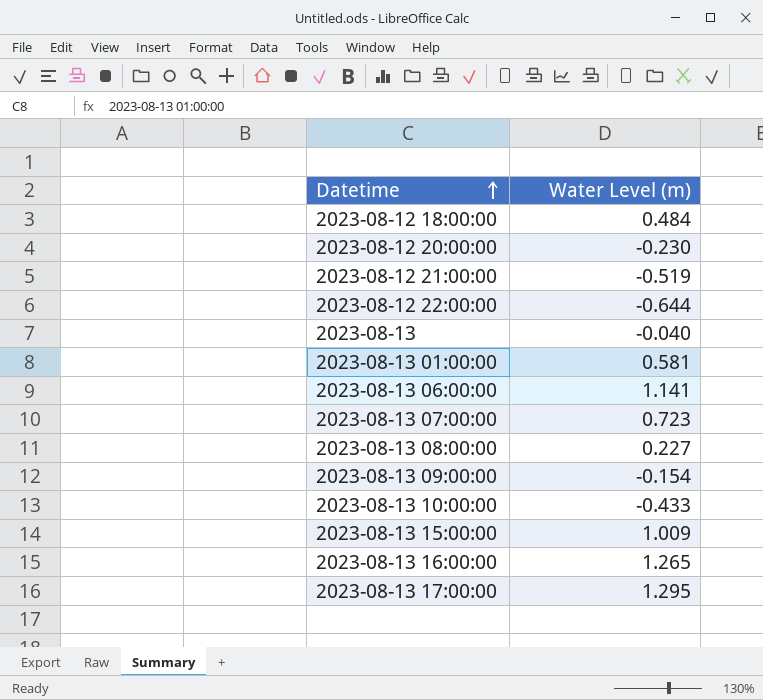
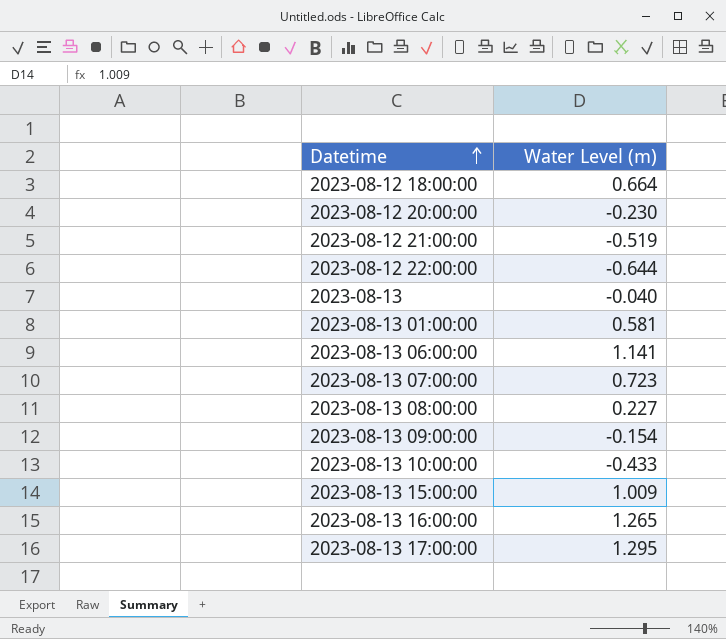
2023-08-12 18:00:00 | Water Level (m): 0.484 -> 0.664

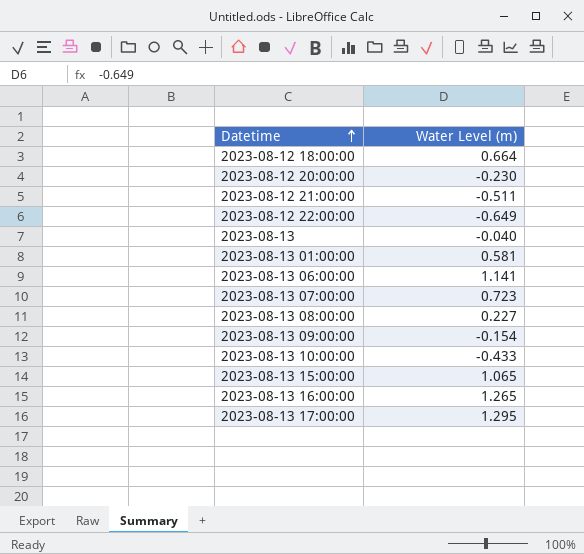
2023-08-12 21:00:00 | Water Level (m): -0.519 -> -0.511
2023-08-12 22:00:00 | Water Level (m): -0.644 -> -0.649
2023-08-13 15:00:00 | Water Level (m): 1.009 -> 1.065

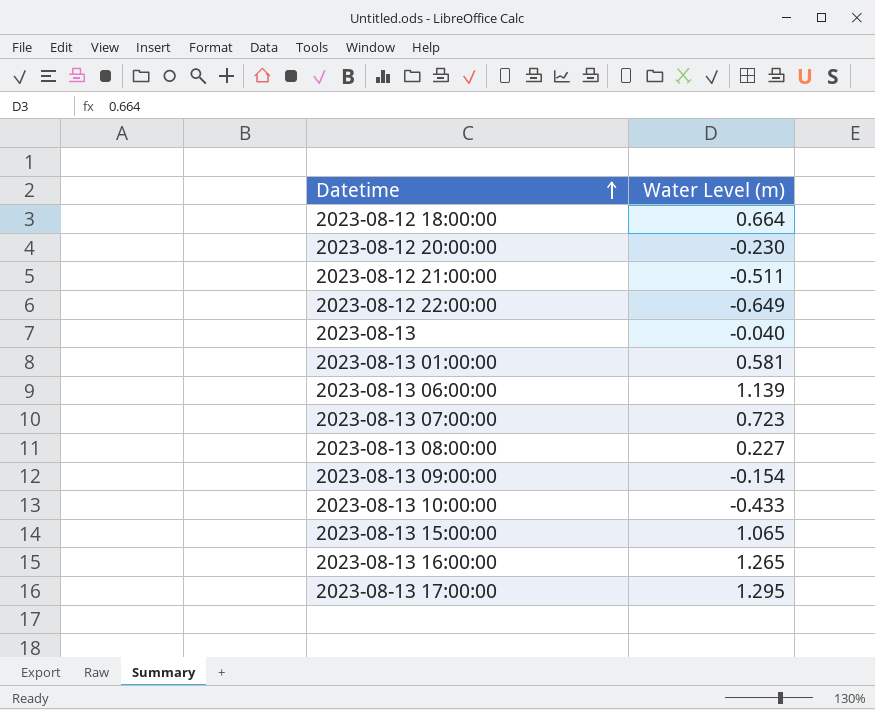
2023-08-13 06:00:00 | Water Level (m): 1.141 -> 1.139

